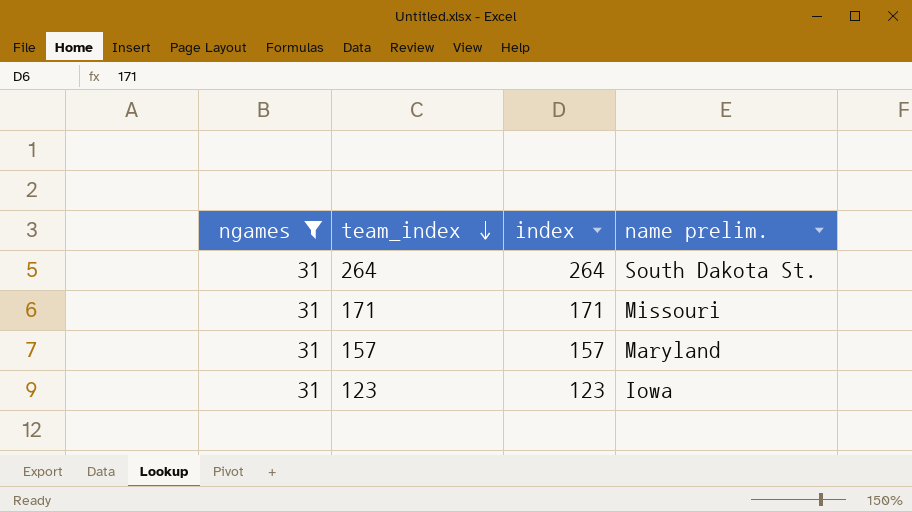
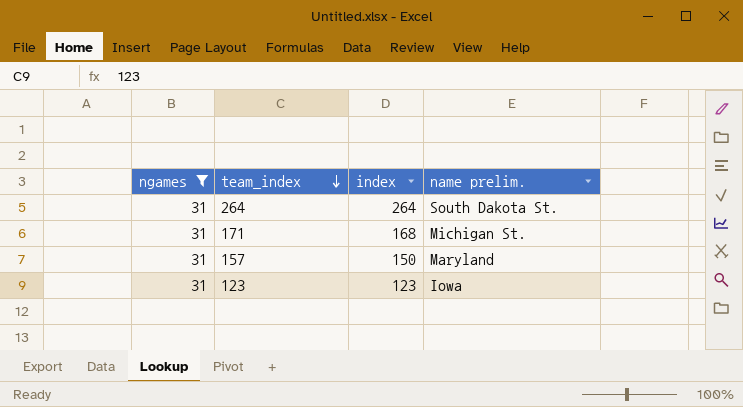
171 | index: 171 -> 168
171 | name prelim.: Missouri -> Michigan St.
157 | index: 157 -> 150

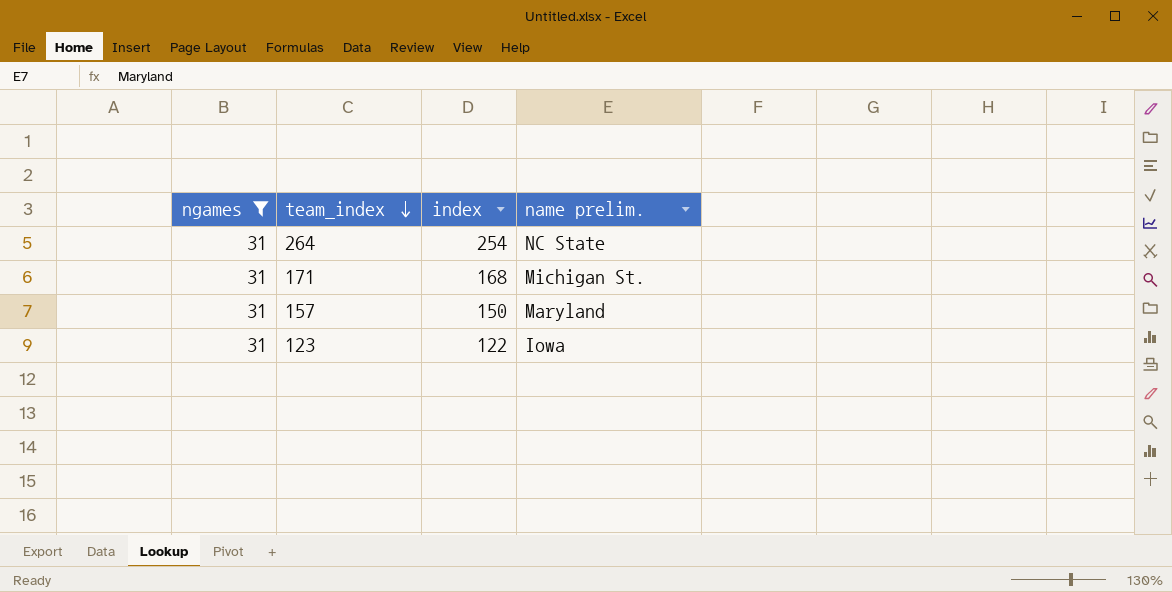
264 | index: 264 -> 254
264 | name prelim.: South Dakota St. -> NC State
123 | index: 123 -> 122

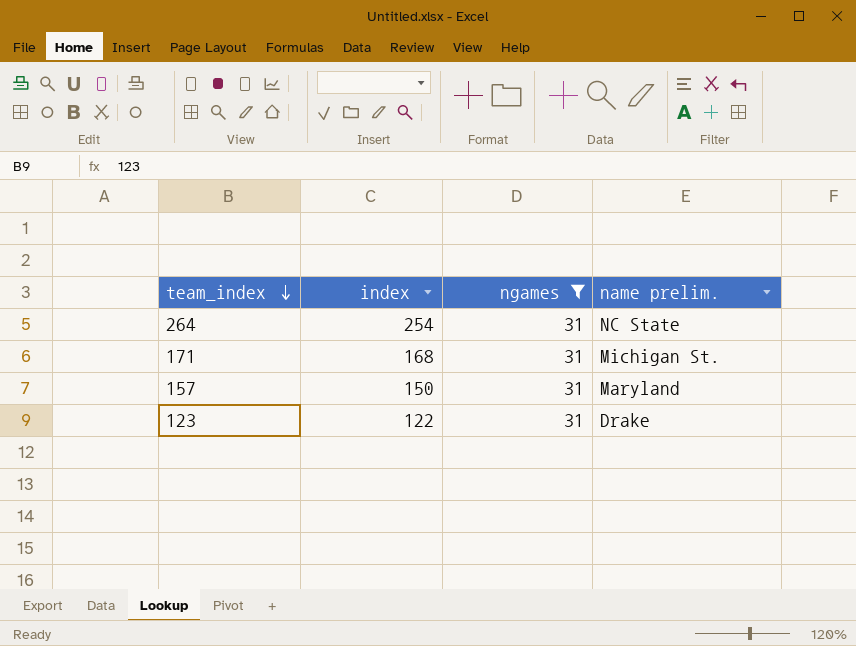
column ngames | position: 1 -> 3
123 | name prelim.: Iowa -> Drake

